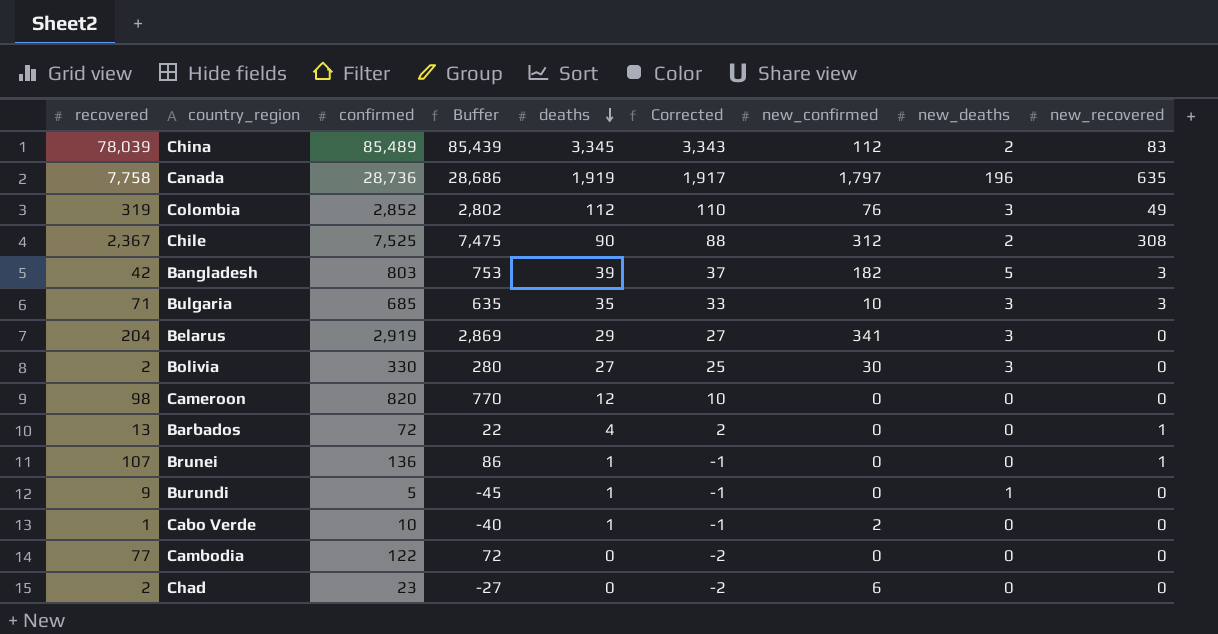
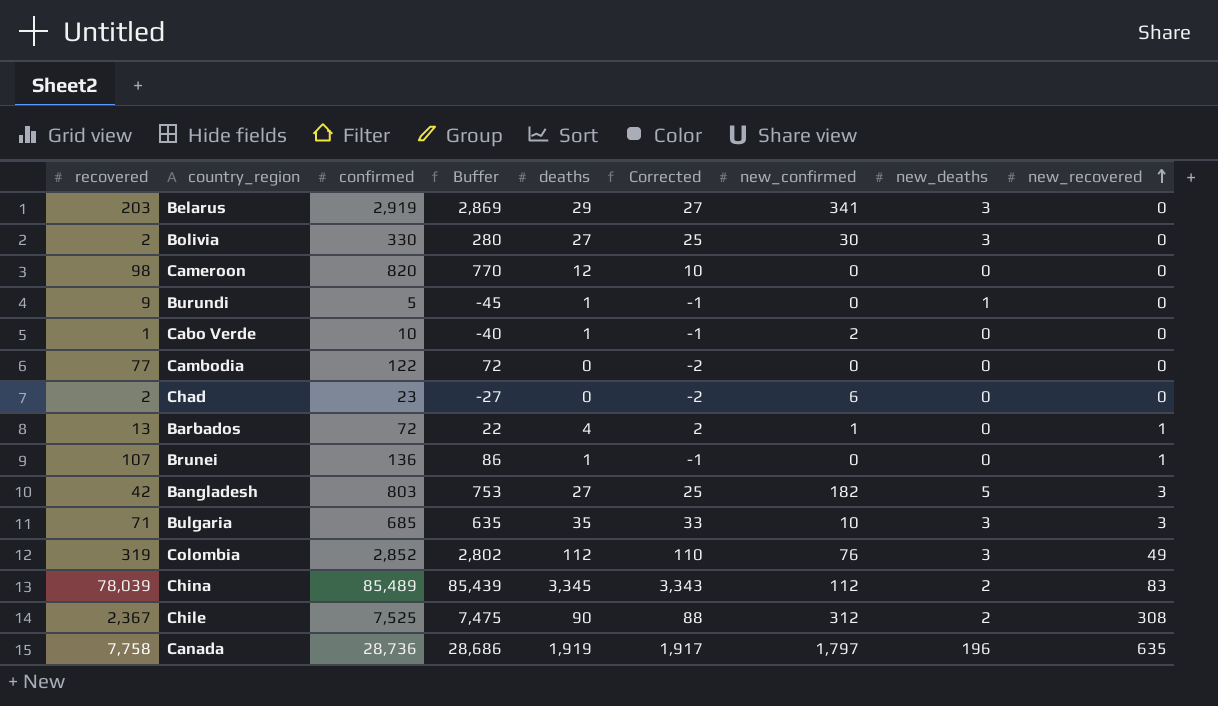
row order: deaths descending -> new_recovered ascending
Belarus | recovered: 204 -> 203
Barbados | new_confirmed: 0 -> 1
Bangladesh | deaths: 39 -> 27
Bangladesh | Corrected: 37 -> 25

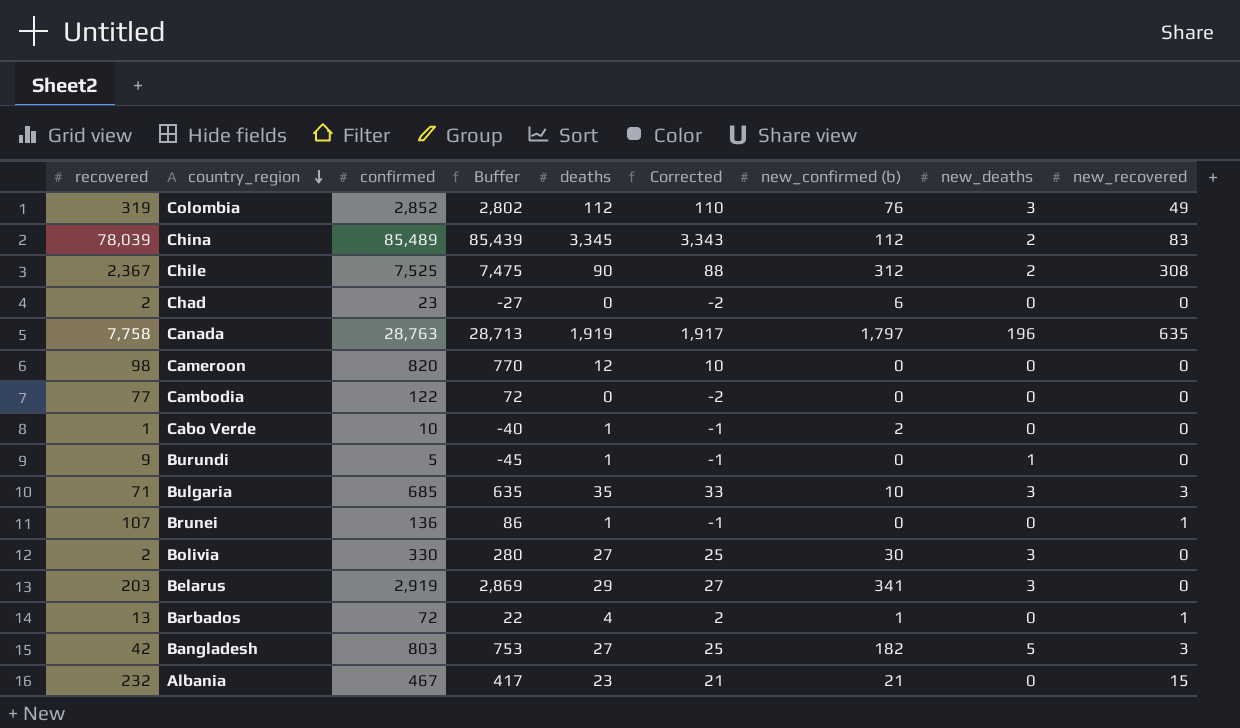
row order: new_recovered ascending -> country_region descending
column name: new_confirmed -> new_confirmed (b)
Canada | confirmed: 28,736 -> 28,763
Canada | Buffer: 28,686 -> 28,713
row Albania: none -> 232 | 467 | 417 | 23 | 21 | 21 | 0 | 15

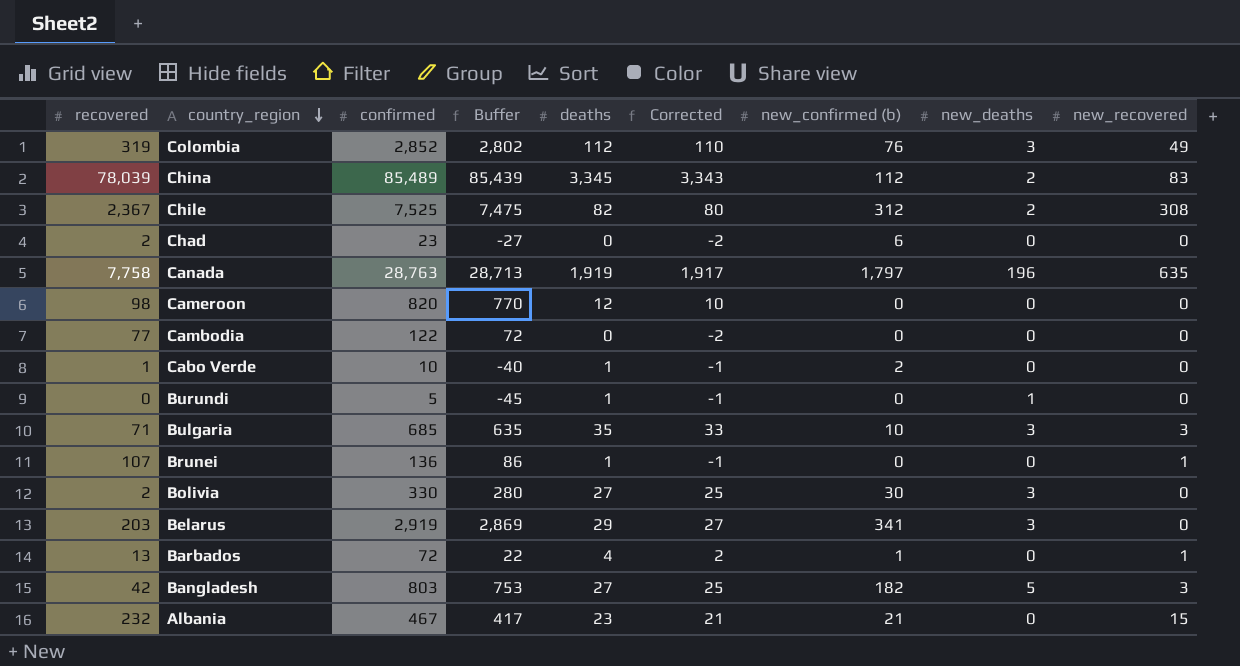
Chile | deaths: 90 -> 82
Chile | Corrected: 88 -> 80
Burundi | recovered: 9 -> 0

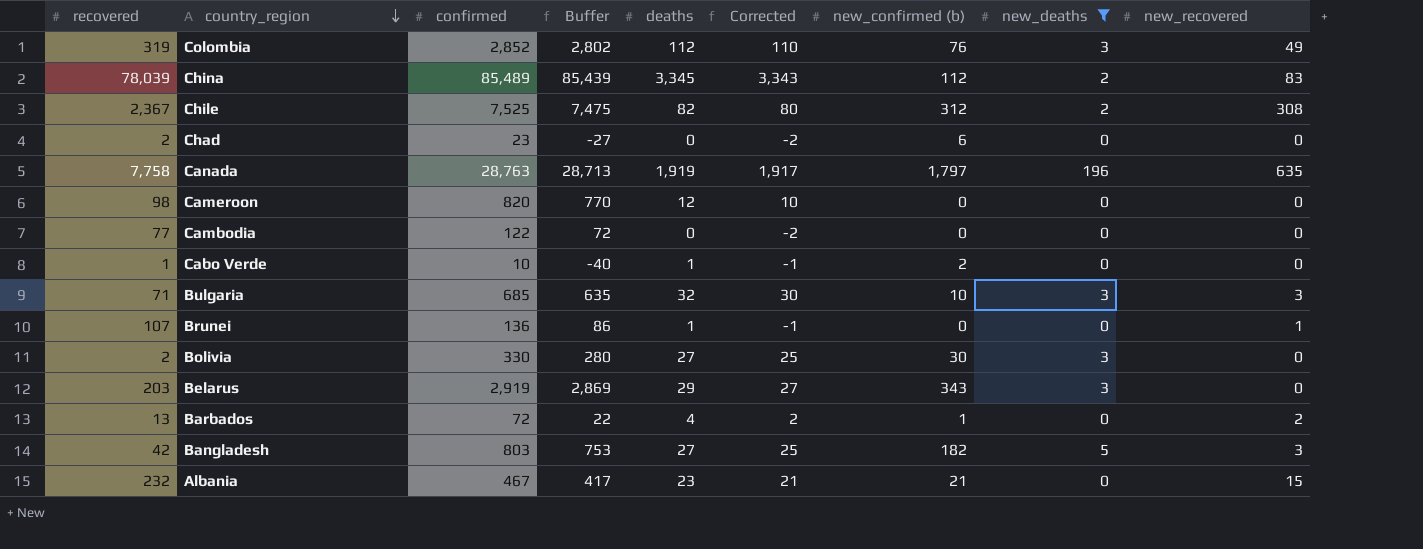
filter: none -> new_deaths != 1
Bulgaria | deaths: 35 -> 32
Bulgaria | Corrected: 33 -> 30
Belarus | new_confirmed (b): 341 -> 343
Barbados | new_recovered: 1 -> 2

